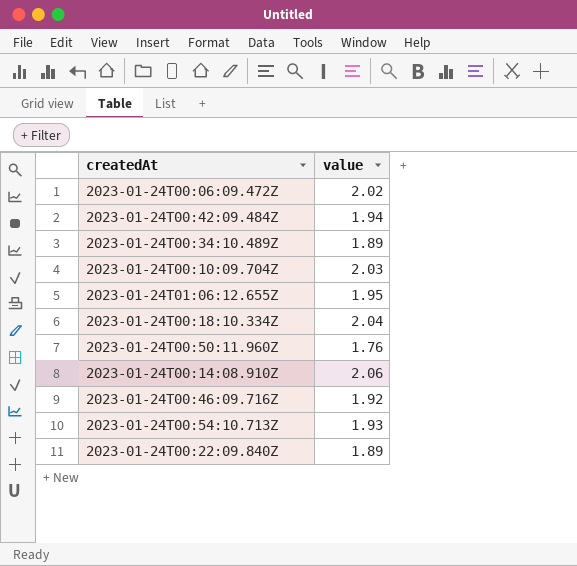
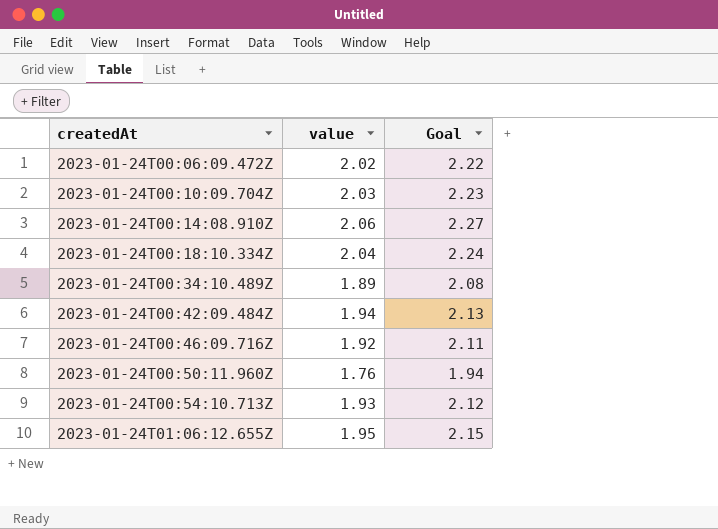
row order: none -> createdAt ascending
column Goal | formula: none -> [value] * 1.1
row 2023-01-24T00:22:09.840Z: 1.89 -> none

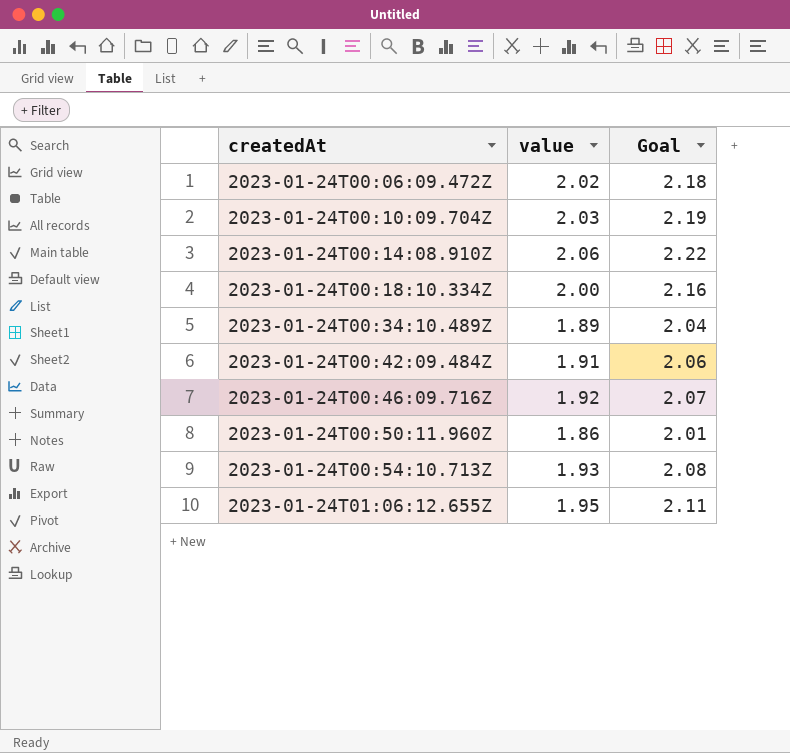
column Goal | formula: [value] * 1.1 -> [value] * 1.08
2023-01-24T00:18:10.334Z | value: 2.04 -> 2.00
2023-01-24T00:42:09.484Z | value: 1.94 -> 1.91
2023-01-24T00:50:11.960Z | value: 1.76 -> 1.86

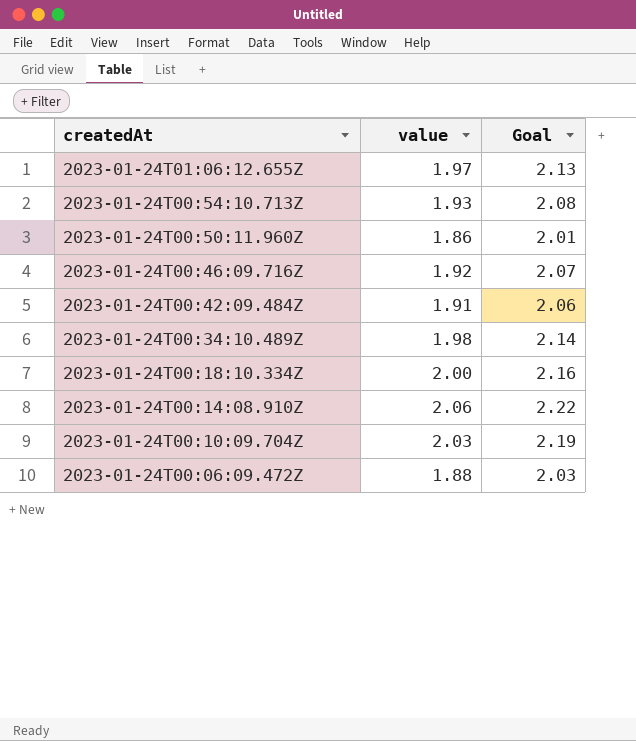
row order: createdAt ascending -> createdAt descending
2023-01-24T01:06:12.655Z | value: 1.95 -> 1.97
2023-01-24T01:06:12.655Z | Goal: 2.11 -> 2.13
2023-01-24T00:34:10.489Z | value: 1.89 -> 1.98
2023-01-24T00:34:10.489Z | Goal: 2.04 -> 2.14
2023-01-24T00:06:09.472Z | value: 2.02 -> 1.88
2023-01-24T00:06:09.472Z | Goal: 2.18 -> 2.03

